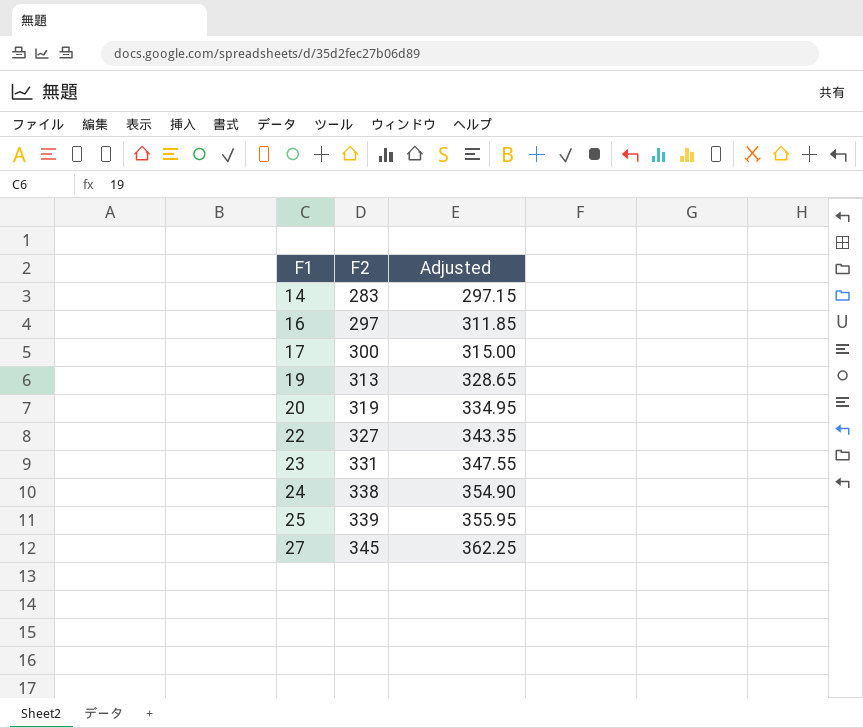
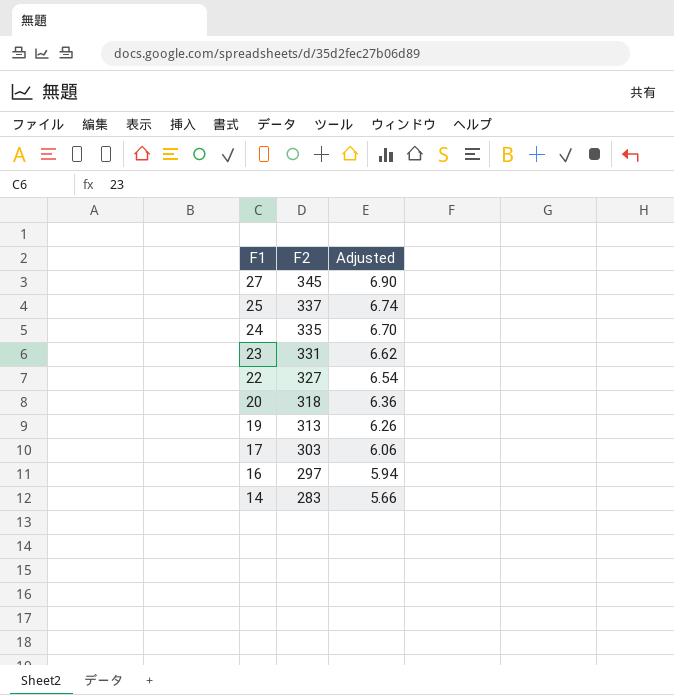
row order: F1 ascending -> F1 descending
column Adjusted | formula: [F2] * 1.05 -> [F2] * 0.02
25 | F2: 339 -> 337
24 | F2: 338 -> 335
20 | F2: 319 -> 318
17 | F2: 300 -> 303

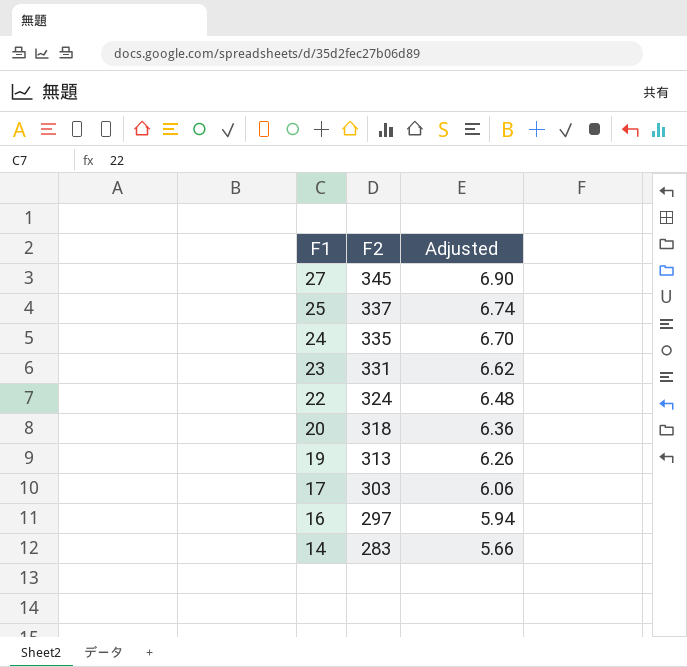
22 | F2: 327 -> 324
22 | Adjusted: 6.54 -> 6.48

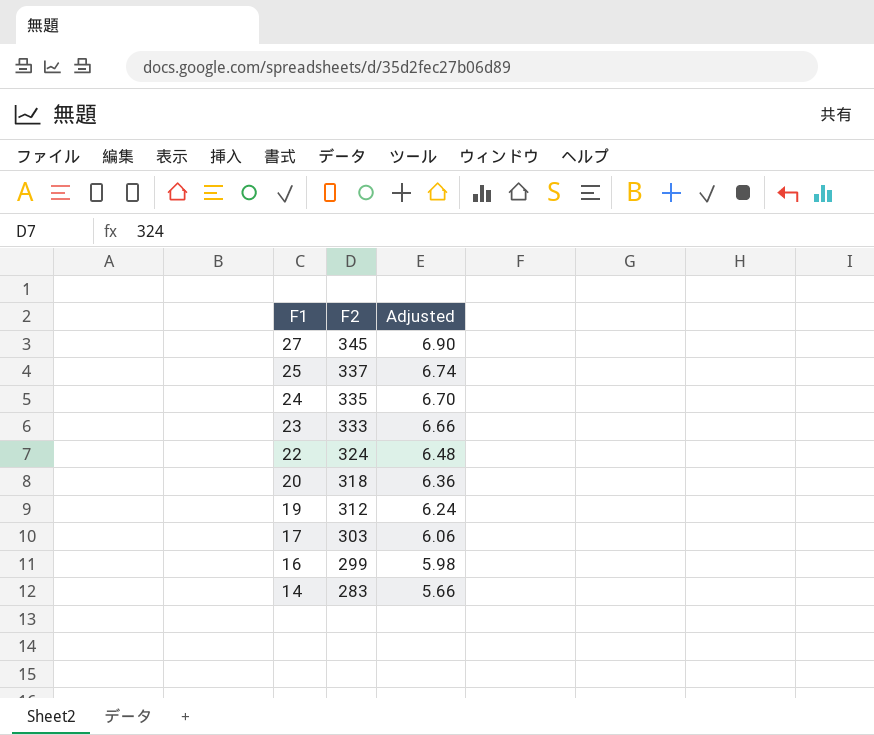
23 | F2: 331 -> 333
23 | Adjusted: 6.62 -> 6.66
19 | F2: 313 -> 312
19 | Adjusted: 6.26 -> 6.24
16 | F2: 297 -> 299
16 | Adjusted: 5.94 -> 5.98

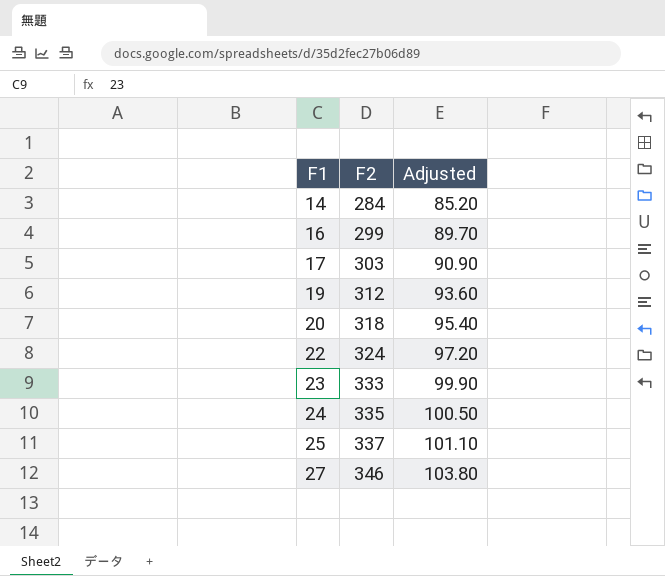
row order: F1 descending -> F1 ascending
column Adjusted | formula: [F2] * 0.02 -> [F2] * 0.3
14 | F2: 283 -> 284
27 | F2: 345 -> 346

